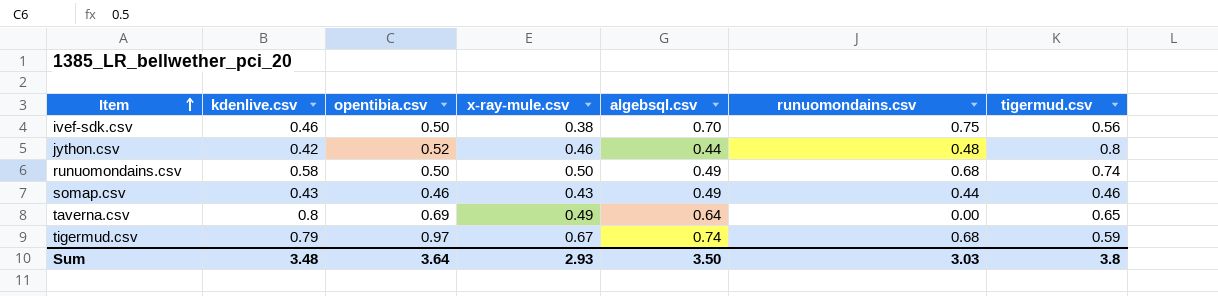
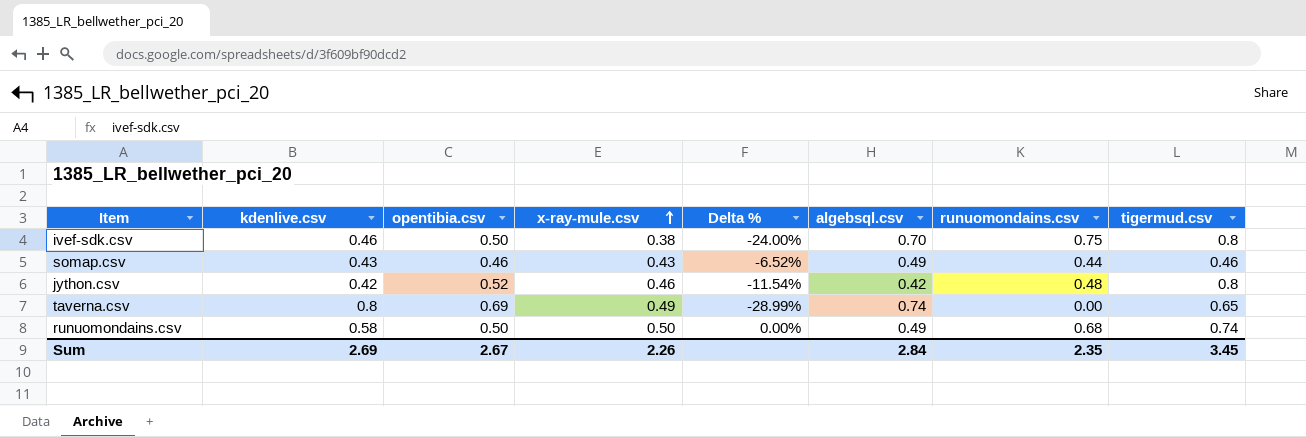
row order: Item ascending -> x-ray-mule.csv ascending
column Delta % | formula: none -> ([x-ray-mule.csv] - [opentibia.csv]) / [opentibia.csv]
row tigermud.csv: 0.79 | 0.97 | 0.67 | 0.74 | 0.68 | 0.59 -> none
ivef-sdk.csv | tigermud.csv: 0.56 -> 0.8
jython.csv | algebsql.csv: 0.44 -> 0.42
taverna.csv | algebsql.csv: 0.64 -> 0.74
Sum | kdenlive.csv: 3.48 -> 2.69
Sum | opentibia.csv: 3.64 -> 2.67
Sum | x-ray-mule.csv: 2.93 -> 2.26
Sum | algebsql.csv: 3.50 -> 2.84
Sum | runuomondains.csv: 3.03 -> 2.35
Sum | tigermud.csv: 3.8 -> 3.45

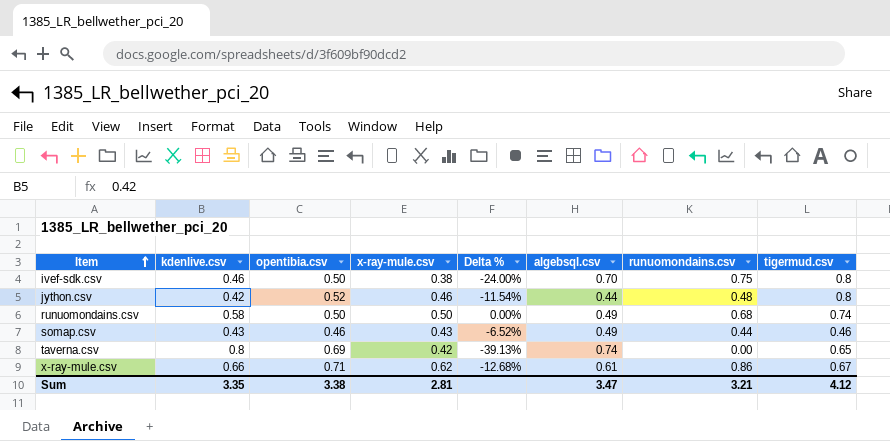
row order: x-ray-mule.csv ascending -> Item ascending
jython.csv | algebsql.csv: 0.42 -> 0.44
taverna.csv | x-ray-mule.csv: 0.49 -> 0.42
taverna.csv | Delta %: -28.99% -> -39.13%
row x-ray-mule.csv: none -> 0.66 | 0.71 | 0.62 | -12.68% | 0.61 | 0.86 | 0.67
Sum | kdenlive.csv: 2.69 -> 3.35
Sum | opentibia.csv: 2.67 -> 3.38
Sum | x-ray-mule.csv: 2.26 -> 2.81
Sum | algebsql.csv: 2.84 -> 3.47
Sum | runuomondains.csv: 2.35 -> 3.21
Sum | tigermud.csv: 3.45 -> 4.12

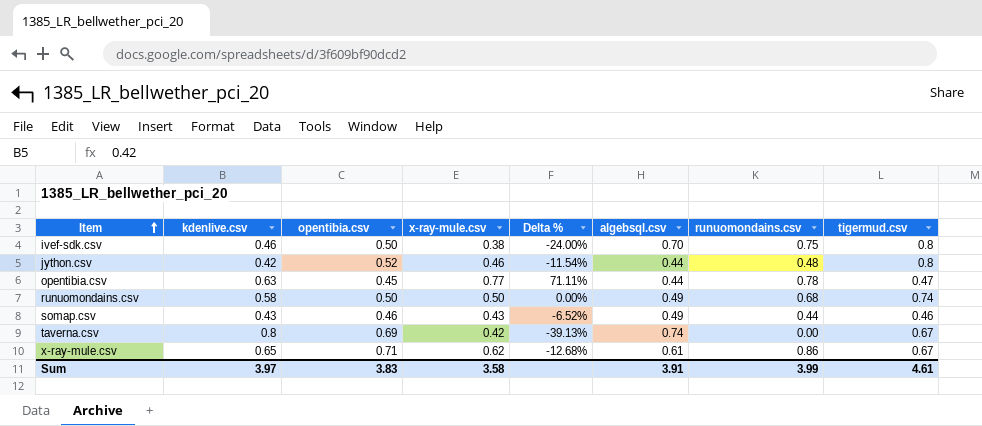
row opentibia.csv: none -> 0.63 | 0.45 | 0.77 | 71.11% | 0.44 | 0.78 | 0.47
taverna.csv | tigermud.csv: 0.65 -> 0.67
x-ray-mule.csv | kdenlive.csv: 0.66 -> 0.65
Sum | kdenlive.csv: 3.35 -> 3.97
Sum | opentibia.csv: 3.38 -> 3.83
Sum | x-ray-mule.csv: 2.81 -> 3.58
Sum | algebsql.csv: 3.47 -> 3.91
Sum | runuomondains.csv: 3.21 -> 3.99
Sum | tigermud.csv: 4.12 -> 4.61

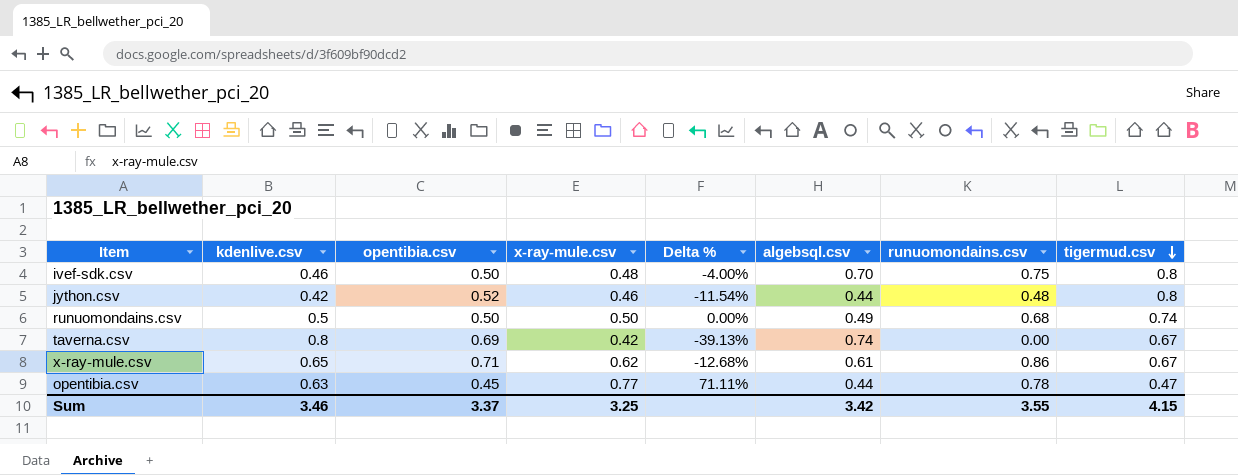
row order: Item ascending -> tigermud.csv descending
row somap.csv: 0.43 | 0.46 | 0.43 | -6.52% | 0.49 | 0.44 | 0.46 -> none
ivef-sdk.csv | x-ray-mule.csv: 0.38 -> 0.48
ivef-sdk.csv | Delta %: -24.00% -> -4.00%
runuomondains.csv | kdenlive.csv: 0.58 -> 0.5
Sum | kdenlive.csv: 3.97 -> 3.46
Sum | opentibia.csv: 3.83 -> 3.37
Sum | x-ray-mule.csv: 3.58 -> 3.25
Sum | algebsql.csv: 3.91 -> 3.42
Sum | runuomondains.csv: 3.99 -> 3.55
Sum | tigermud.csv: 4.61 -> 4.15

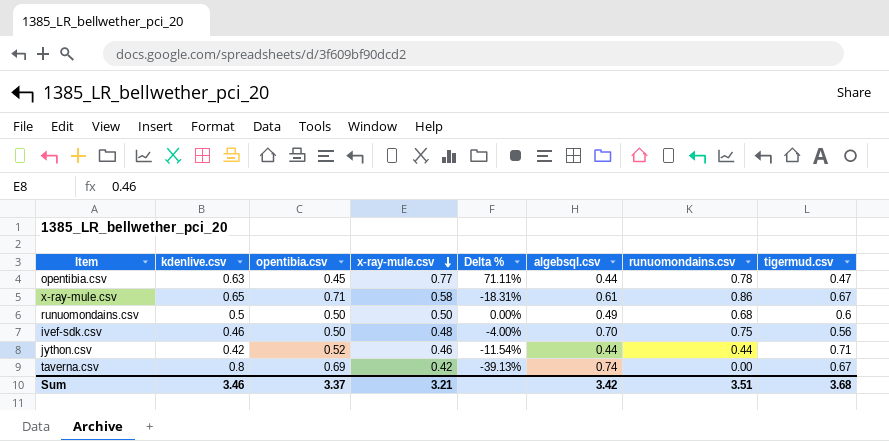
row order: tigermud.csv descending -> x-ray-mule.csv descending
x-ray-mule.csv | x-ray-mule.csv: 0.62 -> 0.58
x-ray-mule.csv | Delta %: -12.68% -> -18.31%
runuomondains.csv | tigermud.csv: 0.74 -> 0.6
ivef-sdk.csv | tigermud.csv: 0.8 -> 0.56
jython.csv | runuomondains.csv: 0.48 -> 0.44
jython.csv | tigermud.csv: 0.8 -> 0.71
Sum | x-ray-mule.csv: 3.25 -> 3.21
Sum | runuomondains.csv: 3.55 -> 3.51
Sum | tigermud.csv: 4.15 -> 3.68

